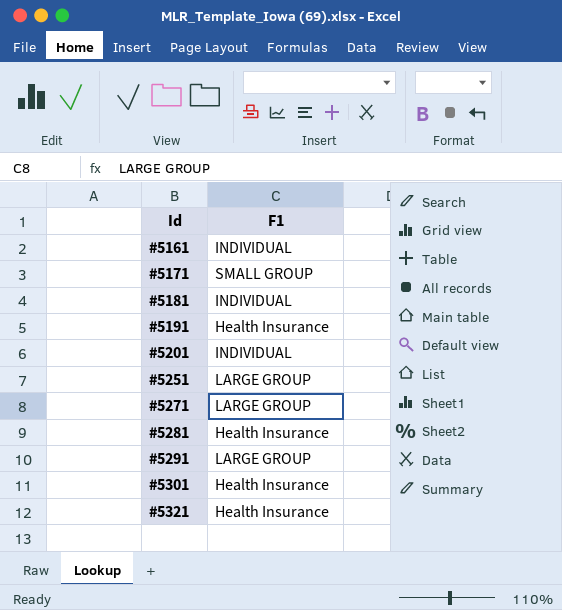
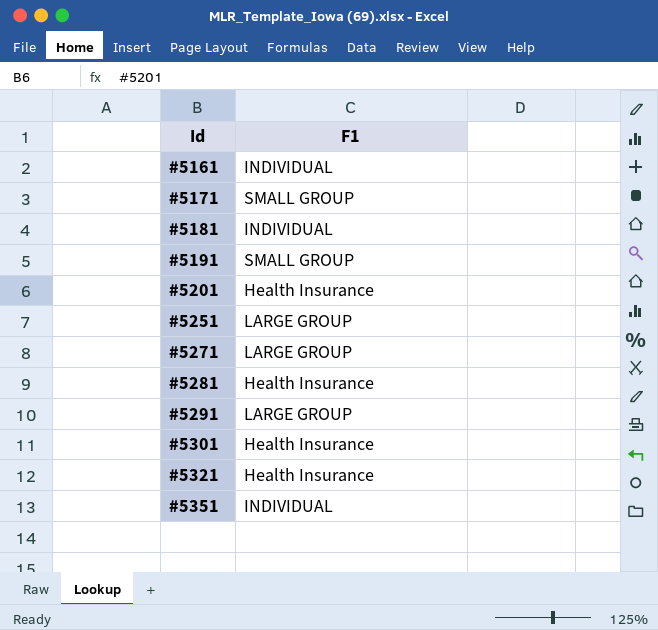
#5191 | F1: Health Insurance -> SMALL GROUP
#5201 | F1: INDIVIDUAL -> Health Insurance
row #5351: none -> INDIVIDUAL

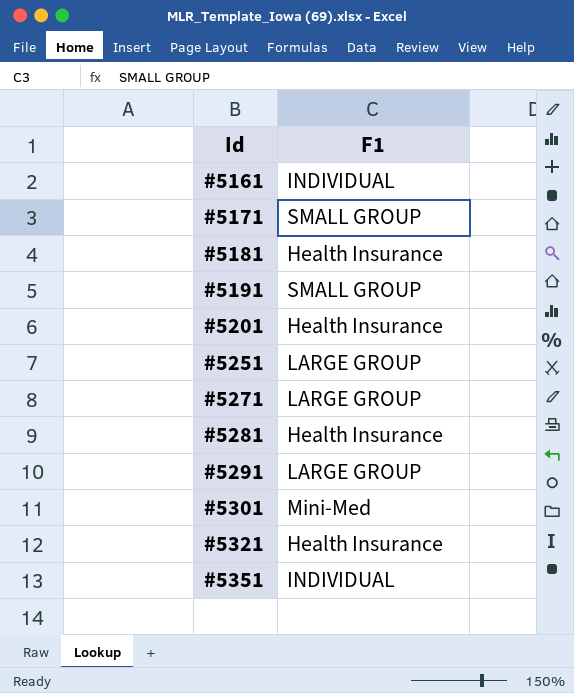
#5181 | F1: INDIVIDUAL -> Health Insurance
#5301 | F1: Health Insurance -> Mini-Med

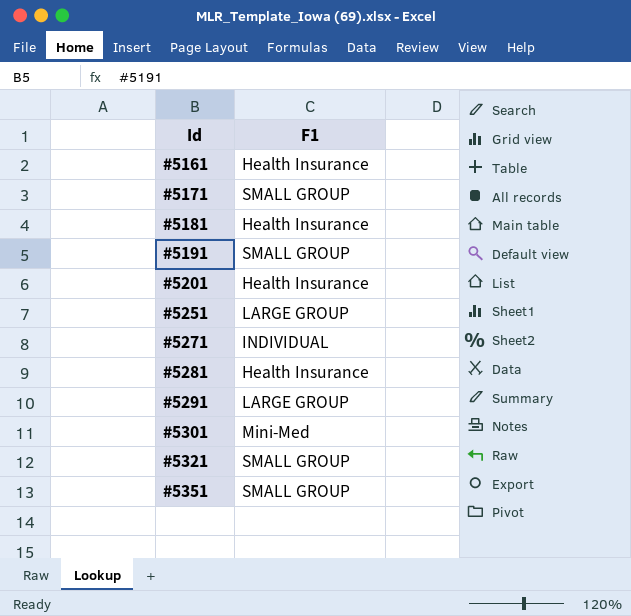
#5161 | F1: INDIVIDUAL -> Health Insurance
#5271 | F1: LARGE GROUP -> INDIVIDUAL
#5321 | F1: Health Insurance -> SMALL GROUP
#5351 | F1: INDIVIDUAL -> SMALL GROUP

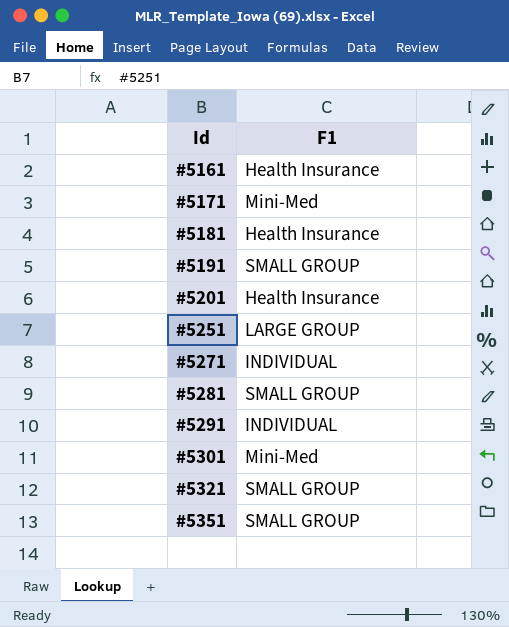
#5171 | F1: SMALL GROUP -> Mini-Med
#5281 | F1: Health Insurance -> SMALL GROUP
#5291 | F1: LARGE GROUP -> INDIVIDUAL

